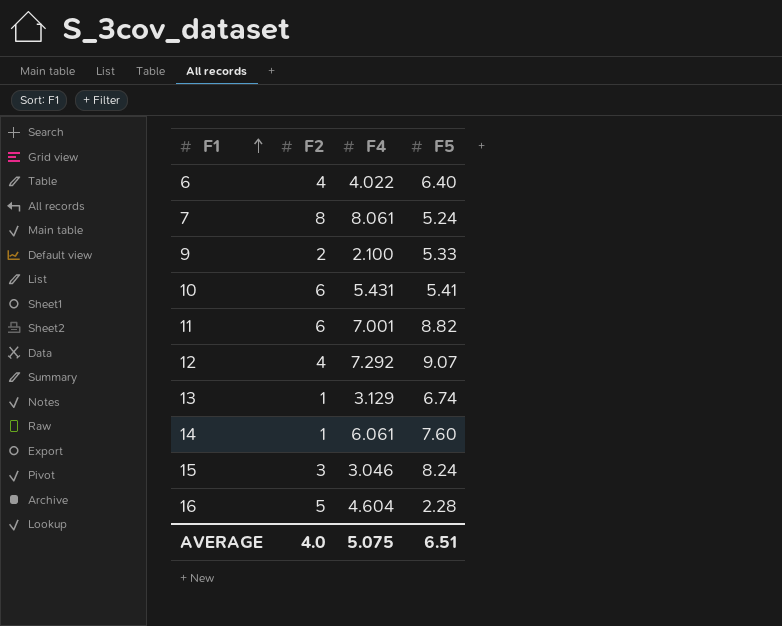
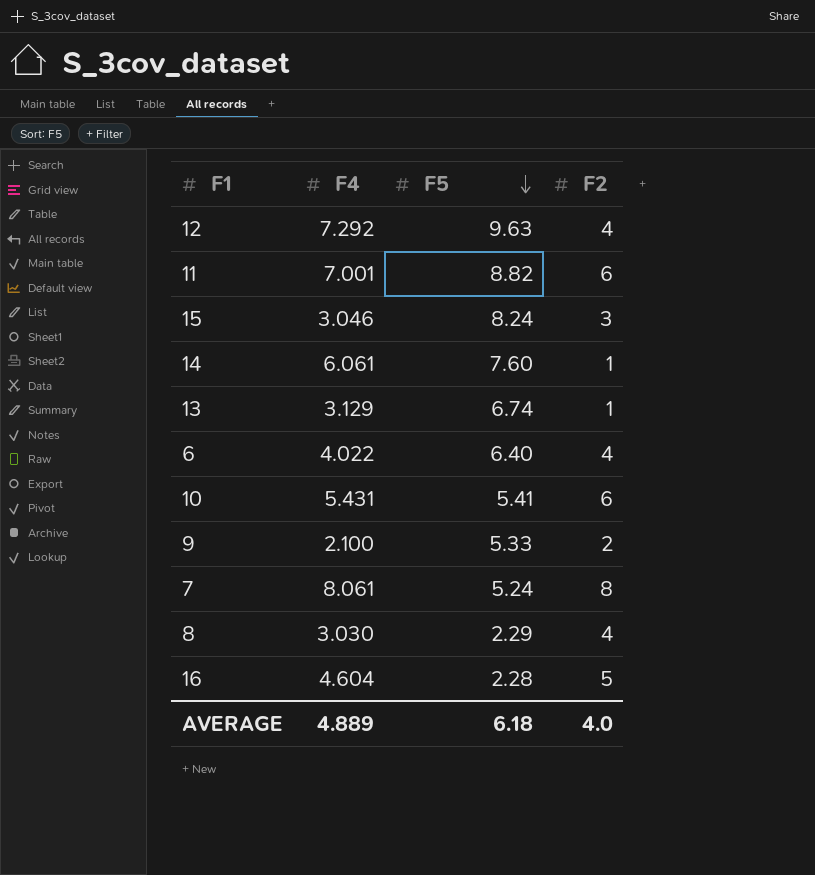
row order: F1 ascending -> F5 descending
column F2 | position: 2 -> 4
12 | F5: 9.07 -> 9.63
row 8: none -> 3.030 | 2.29 | 4
AVERAGE | F4: 5.075 -> 4.889
AVERAGE | F5: 6.51 -> 6.18

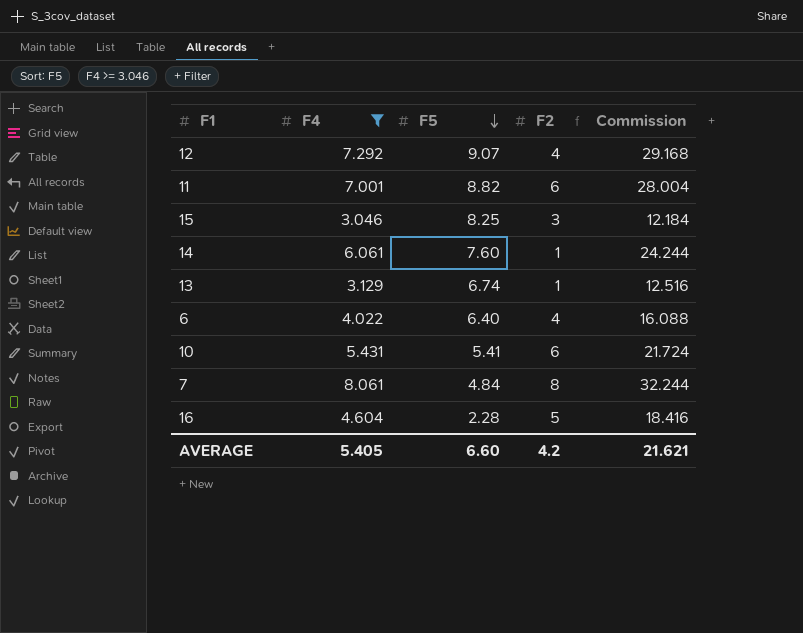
filter: none -> F4 >= 3.046
column Commission | formula: none -> [F4] * 4
12 | F5: 9.63 -> 9.07
15 | F5: 8.24 -> 8.25
7 | F5: 5.24 -> 4.84
AVERAGE | F4: 4.889 -> 5.405
AVERAGE | F5: 6.18 -> 6.60
AVERAGE | F2: 4.0 -> 4.2

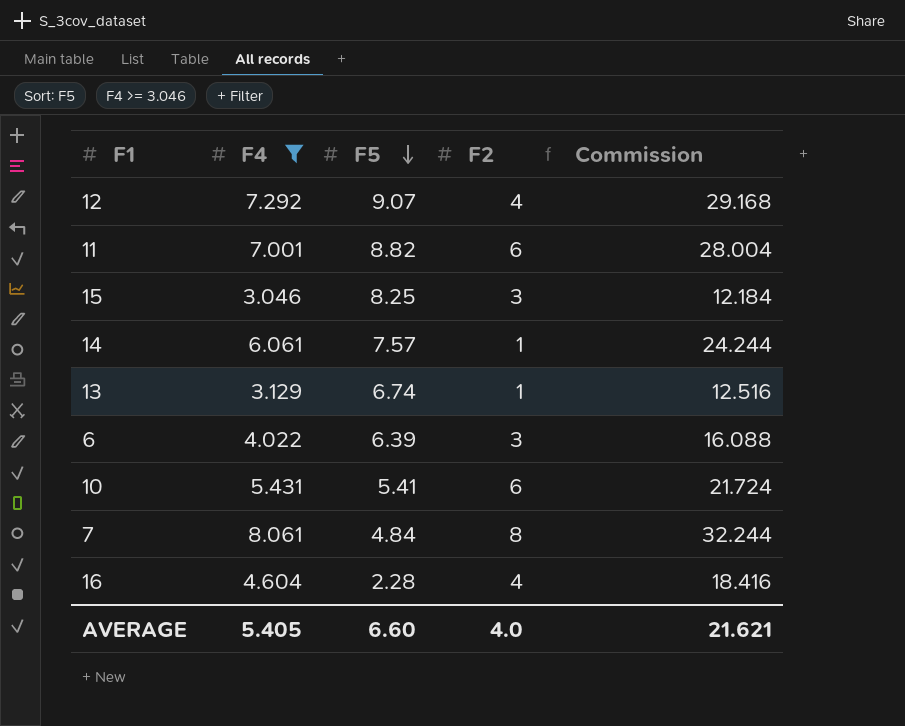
14 | F5: 7.60 -> 7.57
6 | F5: 6.40 -> 6.39
6 | F2: 4 -> 3
16 | F2: 5 -> 4
AVERAGE | F2: 4.2 -> 4.0

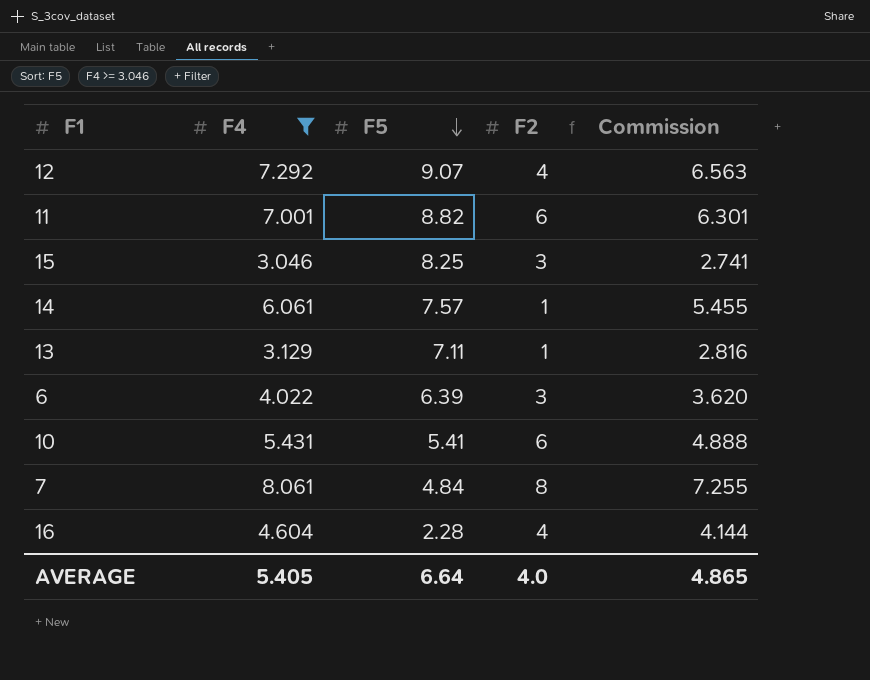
column Commission | formula: [F4] * 4 -> [F4] * 0.9
13 | F5: 6.74 -> 7.11
AVERAGE | F5: 6.60 -> 6.64
AVERAGE | Commission: 21.621 -> 4.865

